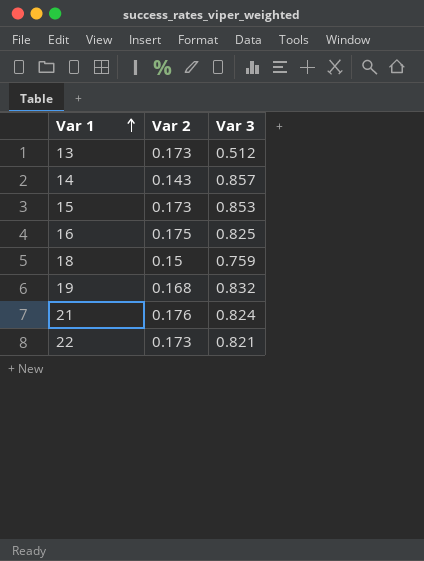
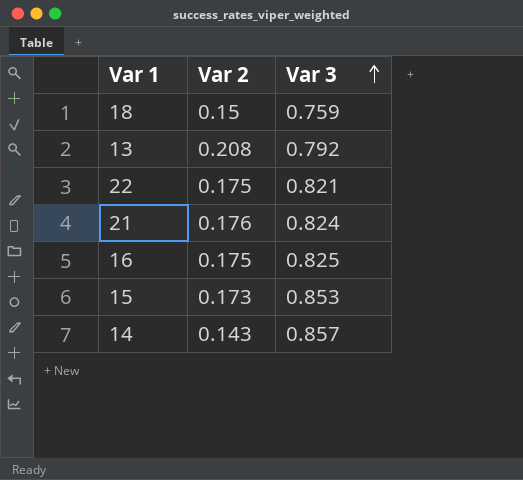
row order: Var 1 ascending -> Var 3 ascending
row 19: 0.168 | 0.832 -> none
13 | Var 2: 0.173 -> 0.208
13 | Var 3: 0.512 -> 0.792
22 | Var 2: 0.173 -> 0.175

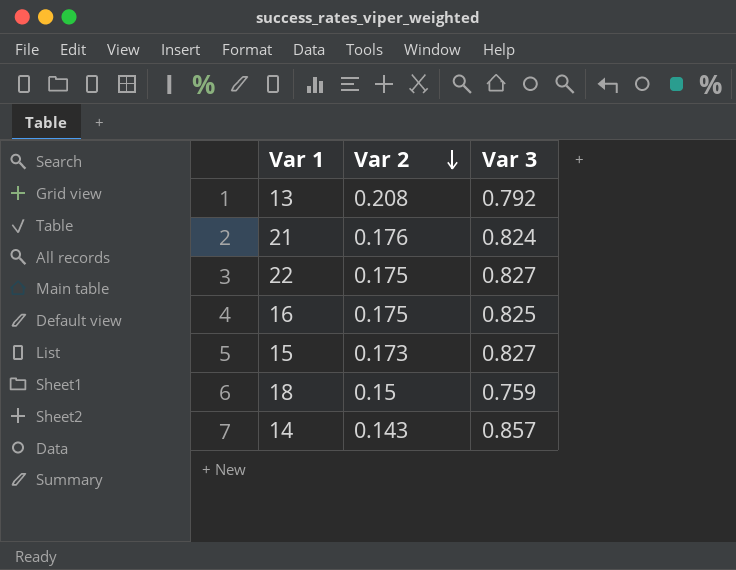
row order: Var 3 ascending -> Var 2 descending
22 | Var 3: 0.821 -> 0.827
15 | Var 3: 0.853 -> 0.827

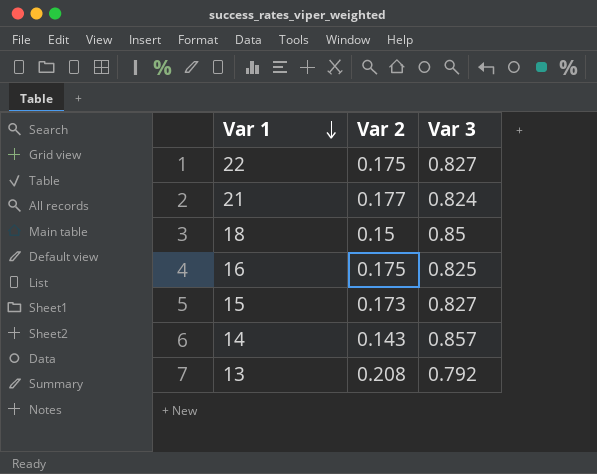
row order: Var 2 descending -> Var 1 descending
21 | Var 2: 0.176 -> 0.177
18 | Var 3: 0.759 -> 0.85

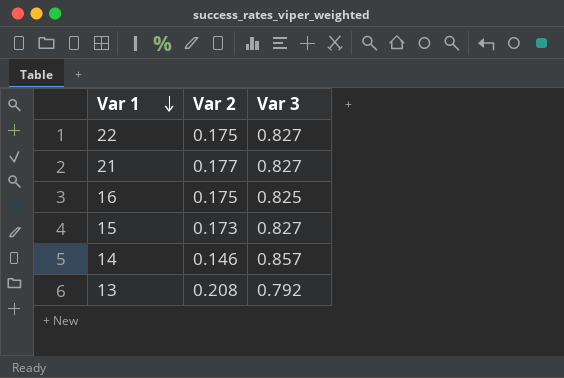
row 18: 0.15 | 0.85 -> none
21 | Var 3: 0.824 -> 0.827
14 | Var 2: 0.143 -> 0.146

